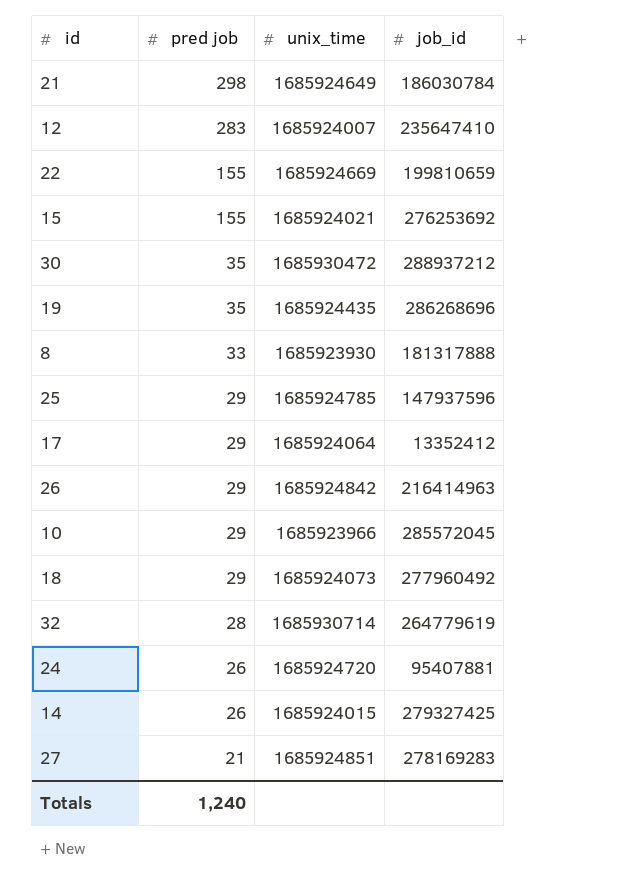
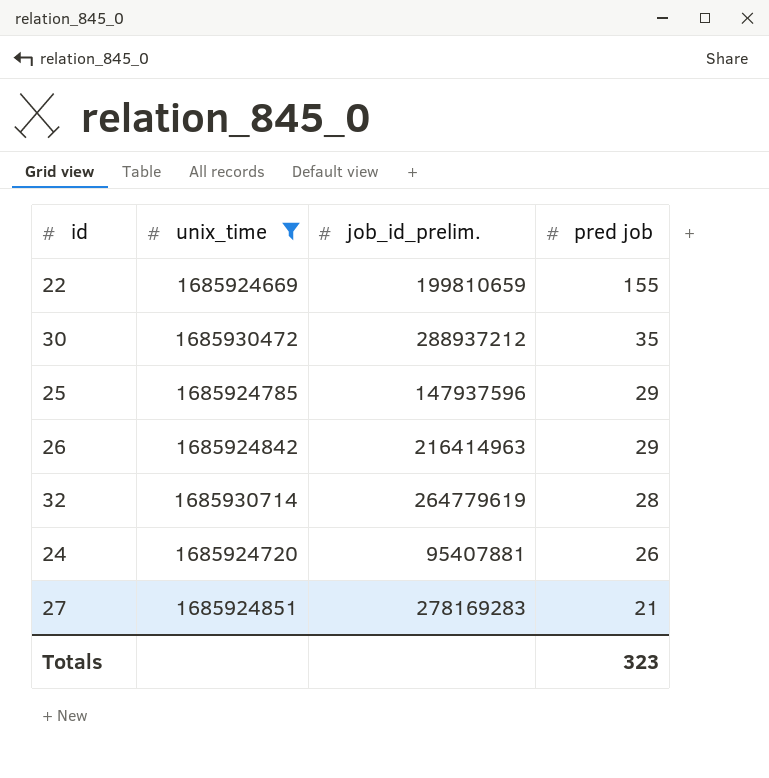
filter: none -> unix_time >= 1685924669
column name: job_id -> job_id_prelim.
column pred job | position: 2 -> 4
Totals | pred job: 1,240 -> 323

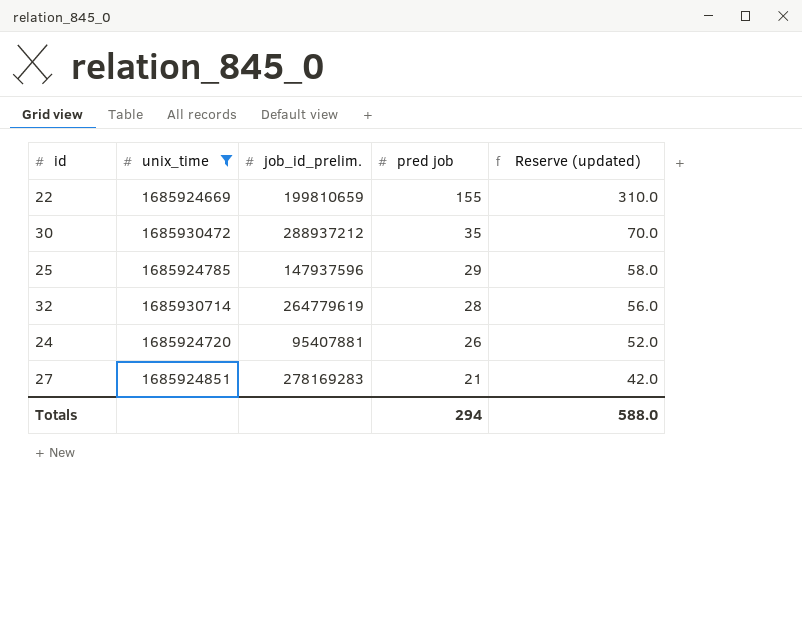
column Reserve (updated) | formula: none -> [pred job] * 2
row 26: 1685924842 | 216414963 | 29 -> none
Totals | pred job: 323 -> 294

